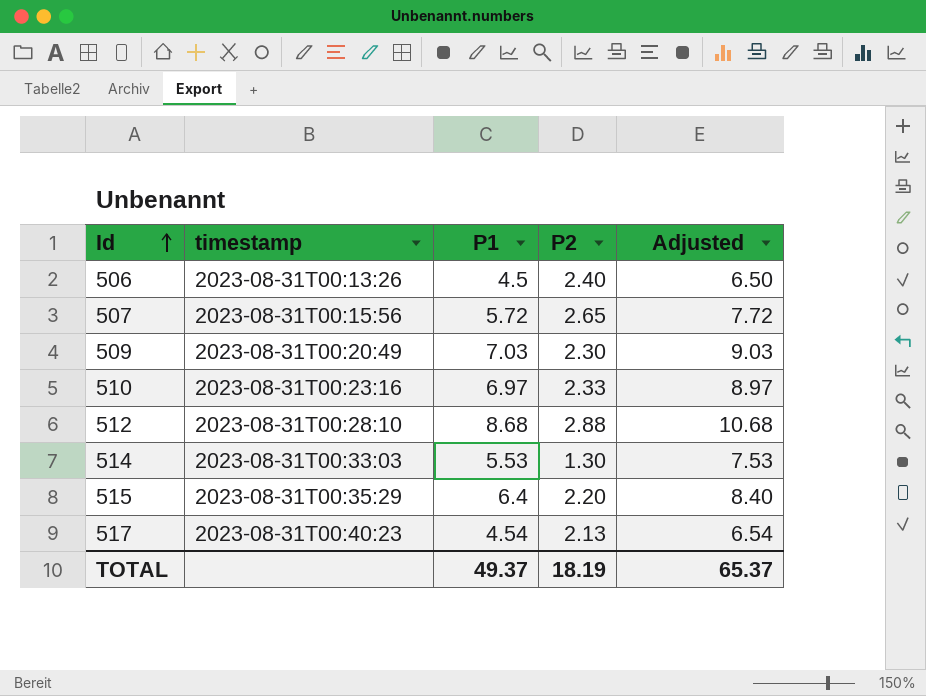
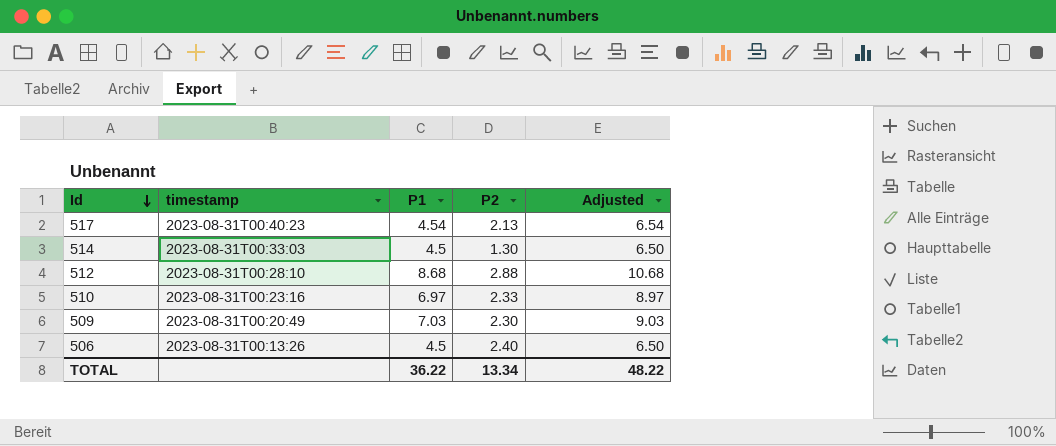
row order: Id ascending -> Id descending
row 507: 2023-08-31T00:15:56 | 5.72 | 2.65 | 7.72 -> none
row 515: 2023-08-31T00:35:29 | 6.4 | 2.20 | 8.40 -> none
514 | P1: 5.53 -> 4.5
514 | Adjusted: 7.53 -> 6.50
TOTAL | P1: 49.37 -> 36.22
TOTAL | P2: 18.19 -> 13.34
TOTAL | Adjusted: 65.37 -> 48.22

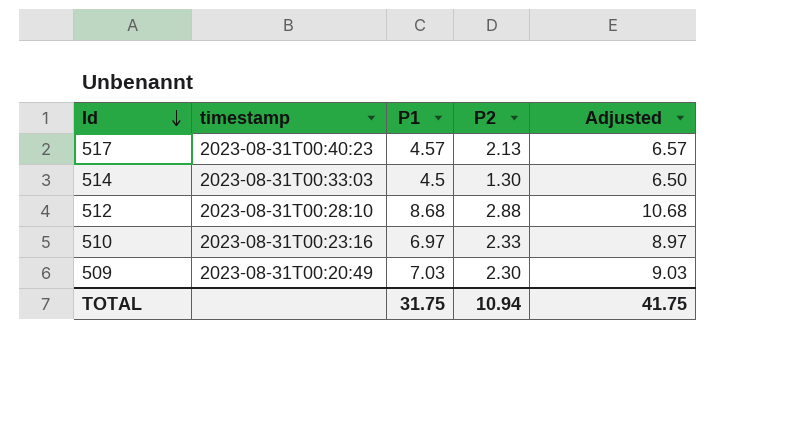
row 506: 2023-08-31T00:13:26 | 4.5 | 2.40 | 6.50 -> none
517 | P1: 4.54 -> 4.57
517 | Adjusted: 6.54 -> 6.57
TOTAL | P1: 36.22 -> 31.75
TOTAL | P2: 13.34 -> 10.94
TOTAL | Adjusted: 48.22 -> 41.75

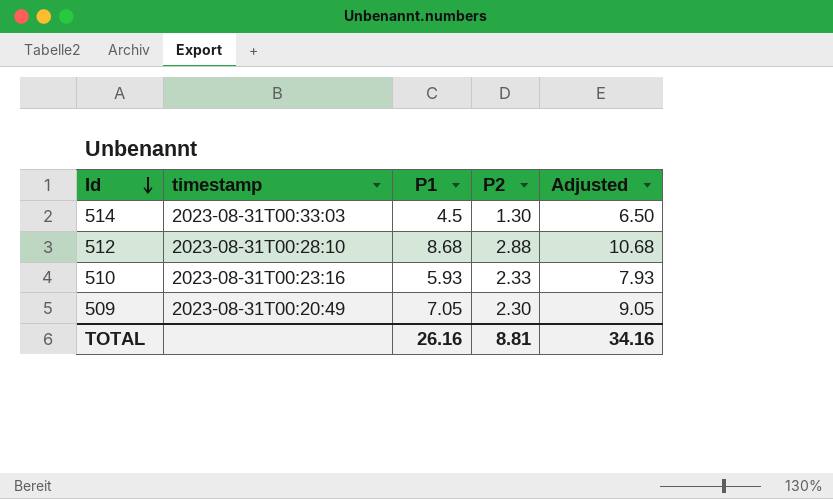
row 517: 2023-08-31T00:40:23 | 4.57 | 2.13 | 6.57 -> none
510 | P1: 6.97 -> 5.93
510 | Adjusted: 8.97 -> 7.93
509 | P1: 7.03 -> 7.05
509 | Adjusted: 9.03 -> 9.05
TOTAL | P1: 31.75 -> 26.16
TOTAL | P2: 10.94 -> 8.81
TOTAL | Adjusted: 41.75 -> 34.16

